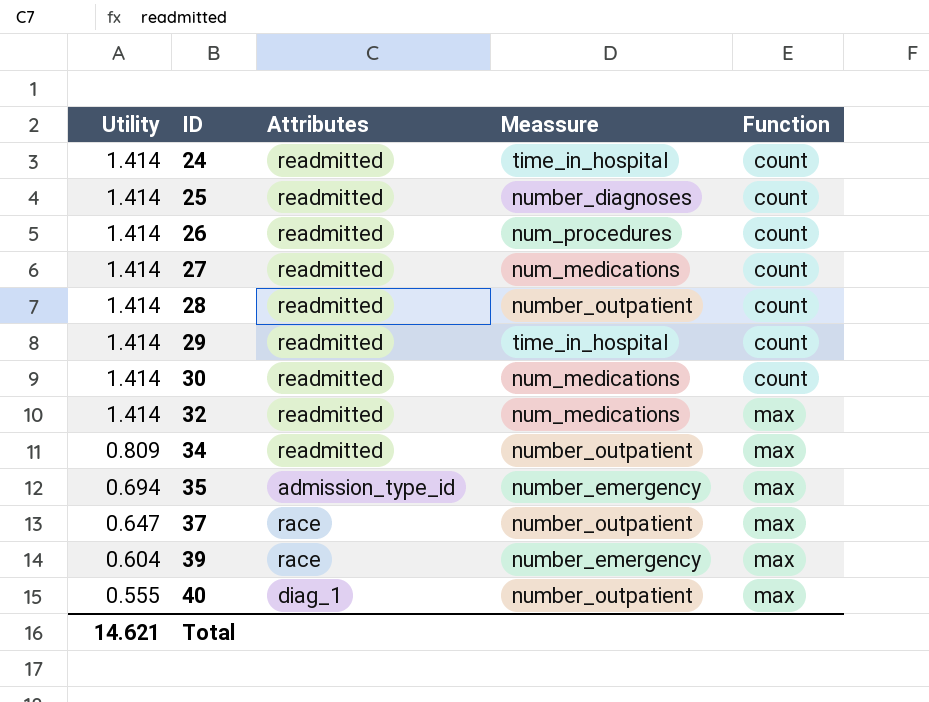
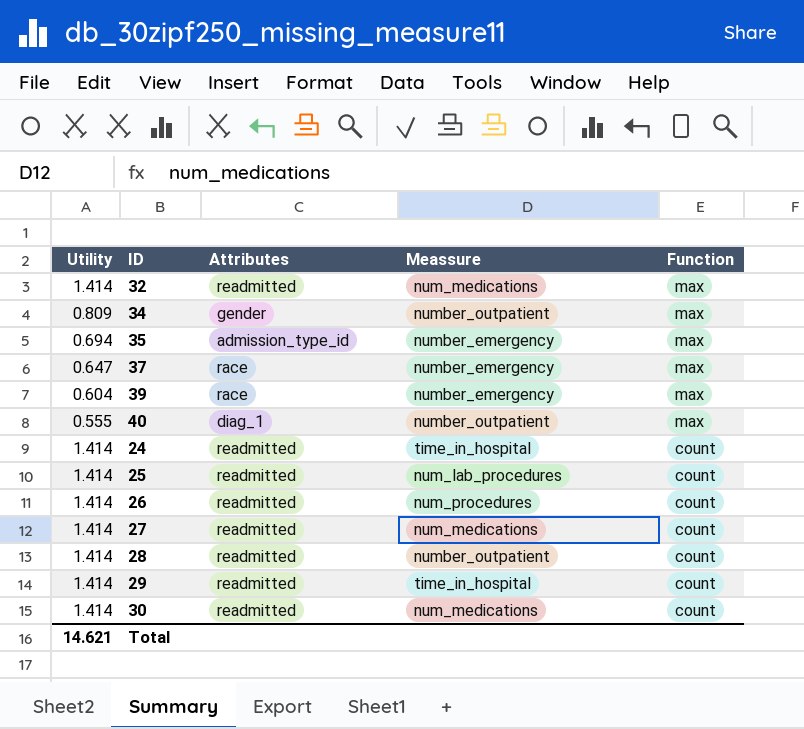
row order: Utility descending -> Function descending
34 | Attributes: readmitted -> gender
37 | Meassure: number_outpatient -> number_emergency
25 | Meassure: number_diagnoses -> num_lab_procedures

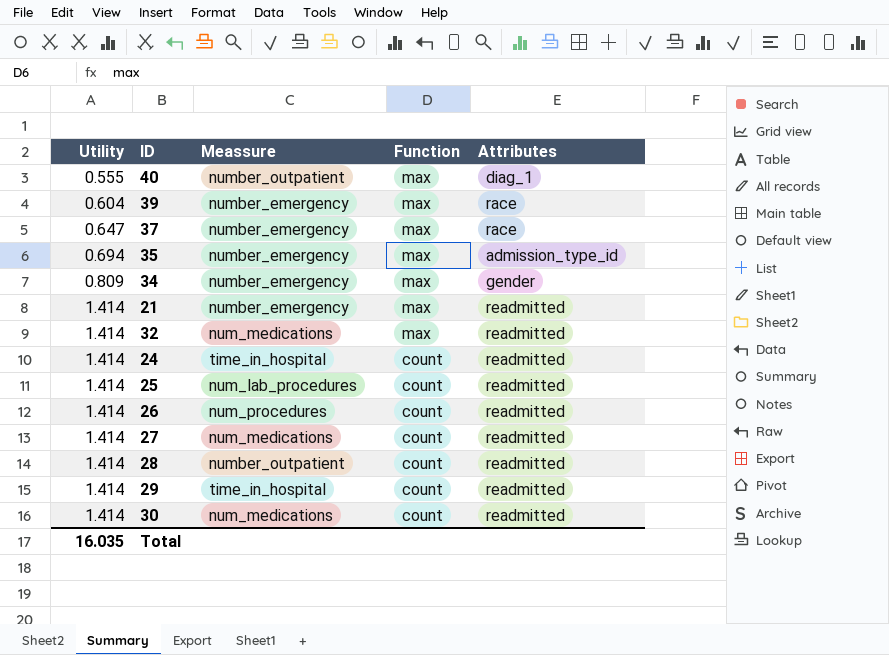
row order: Function descending -> Utility ascending
column Attributes | position: 3 -> 5
34 | Meassure: number_outpatient -> number_emergency
row 21: none -> 1.414 | number_emergency | max | readmitted
Total | Utility: 14.621 -> 16.035

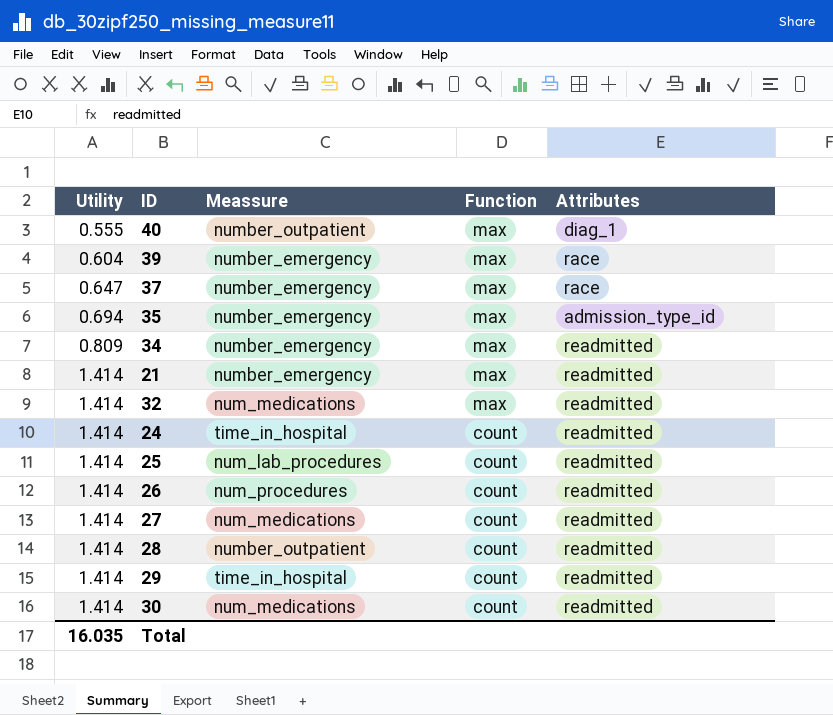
34 | Attributes: gender -> readmitted

